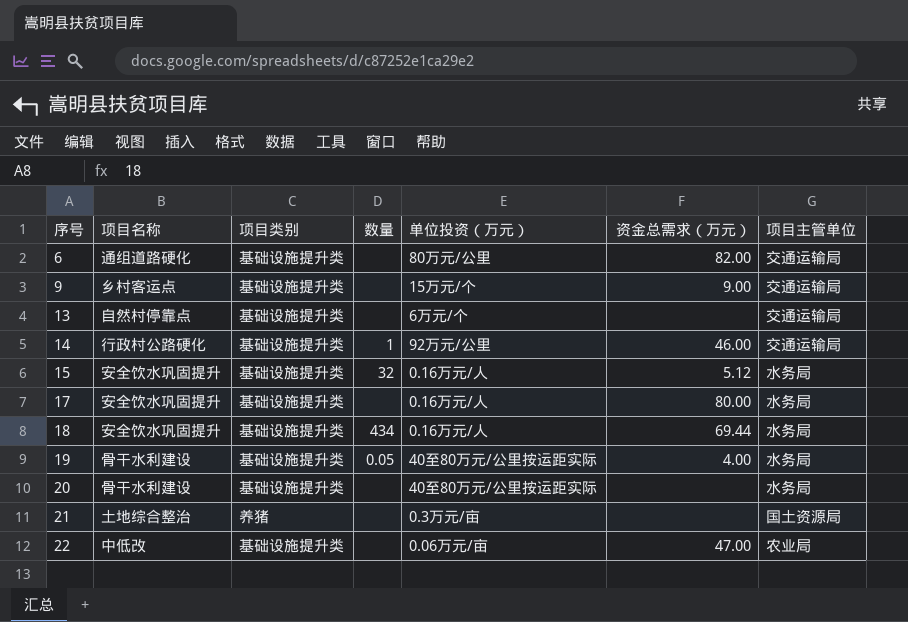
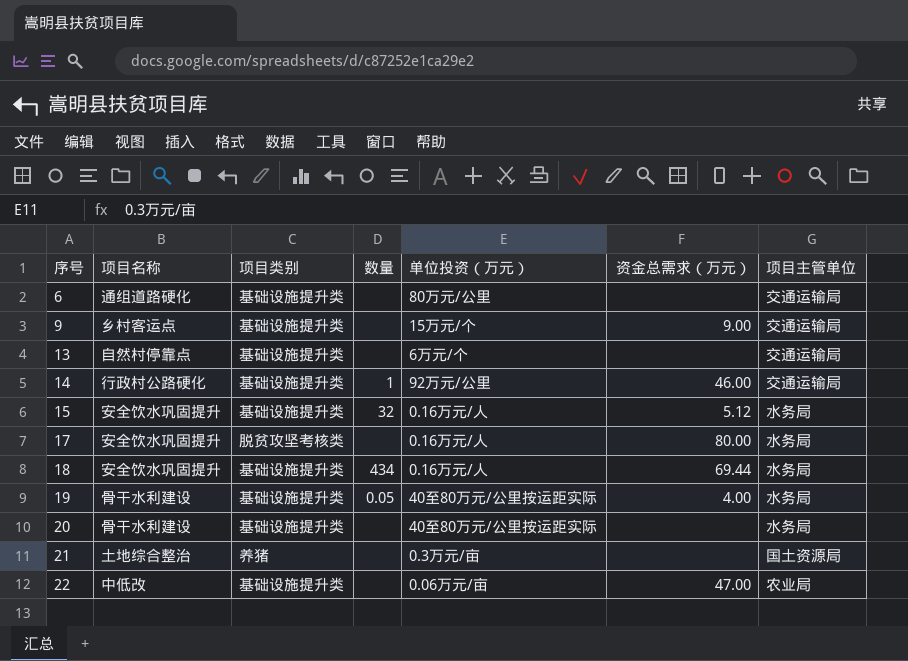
6 | 资金总需求（万元）: 82.00 -> none
17 | 项目类别: 基础设施提升类 -> 脱贫攻坚考核类

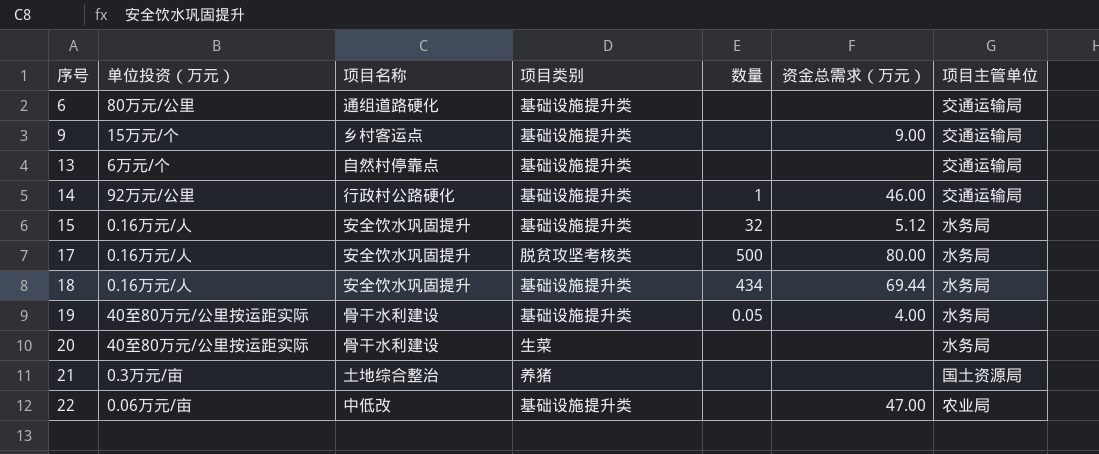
column 单位投资（万元） | position: 5 -> 2
17 | 数量: none -> 500
20 | 项目类别: 基础设施提升类 -> 生菜

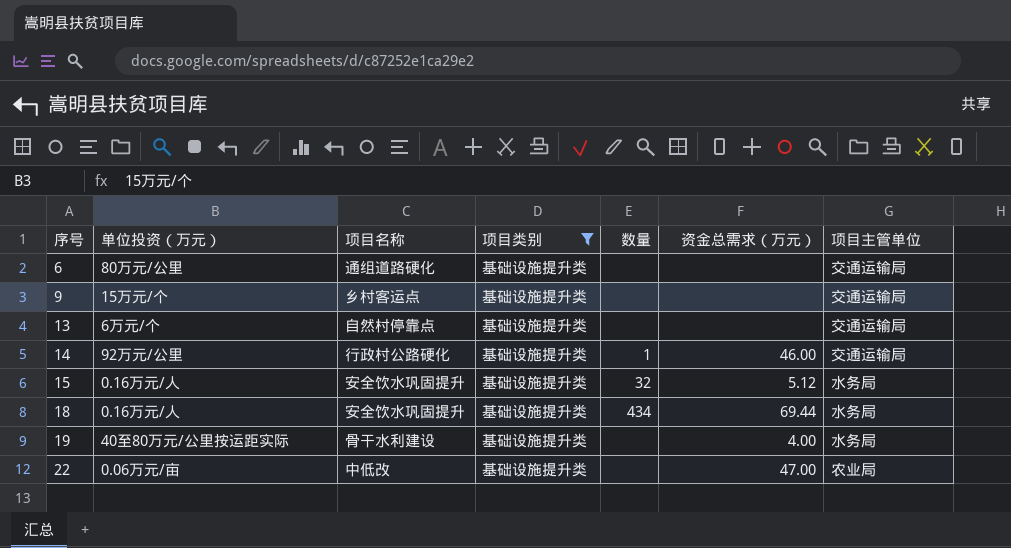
filter: none -> 项目类别 = 基础设施提升类
9 | 资金总需求（万元）: 9.00 -> none
19 | 数量: 0.05 -> none

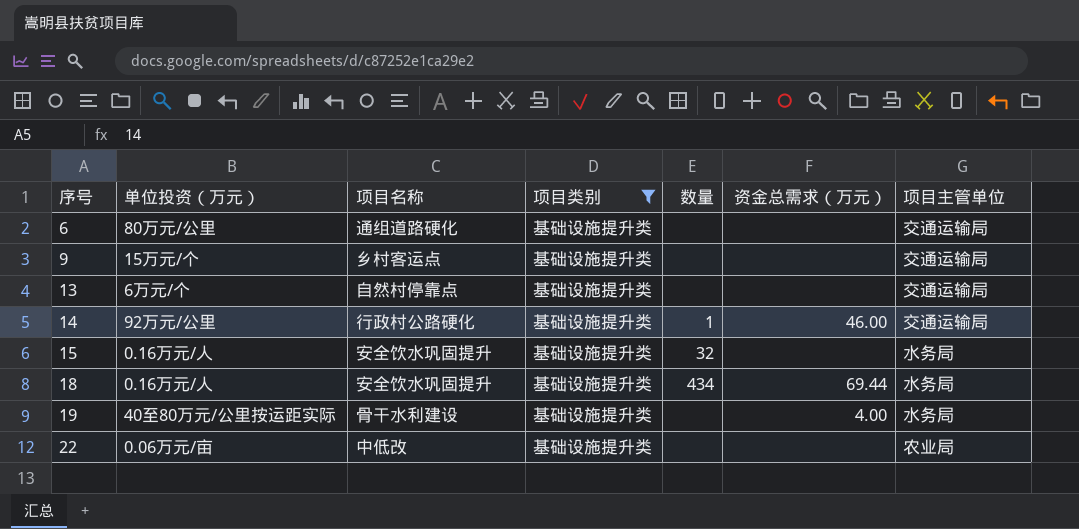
15 | 资金总需求（万元）: 5.12 -> none
22 | 资金总需求（万元）: 47.00 -> none

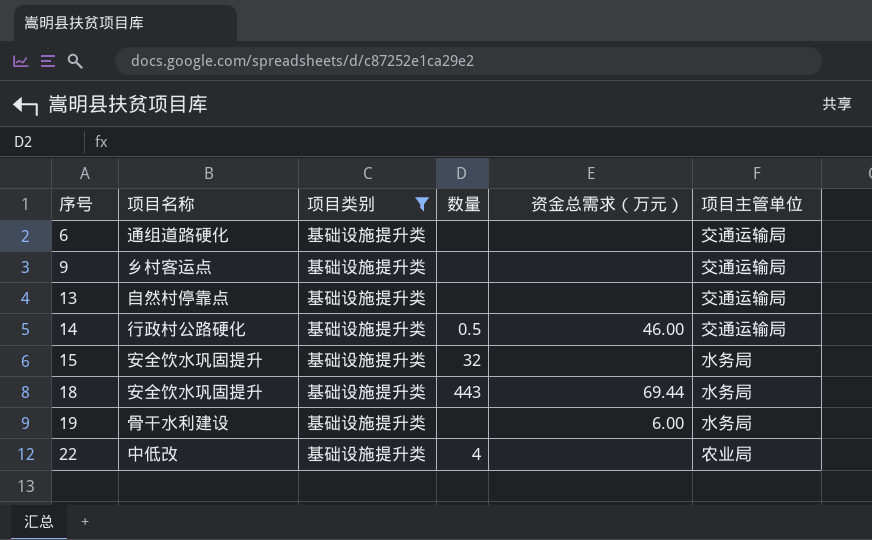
column 单位投资（万元） | position: 2 -> none
14 | 数量: 1 -> 0.5
18 | 数量: 434 -> 443
19 | 资金总需求（万元）: 4.00 -> 6.00
22 | 数量: none -> 4

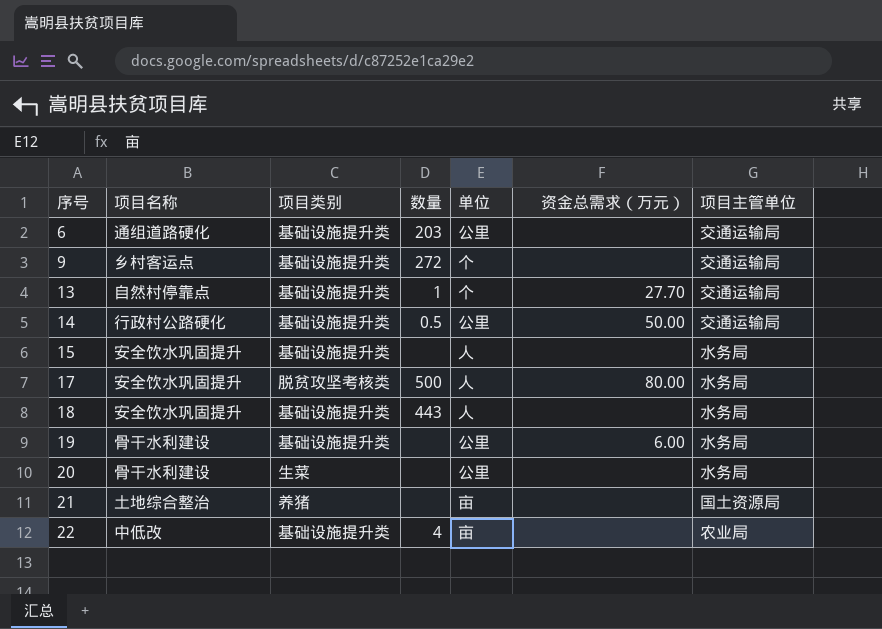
filter: 项目类别 = 基础设施提升类 -> none
column 单位 | position: none -> 5
6 | 数量: none -> 203
9 | 数量: none -> 272
13 | 数量: none -> 1
13 | 资金总需求（万元）: none -> 27.70
14 | 资金总需求（万元）: 46.00 -> 50.00
15 | 数量: 32 -> none
18 | 资金总需求（万元）: 69.44 -> none

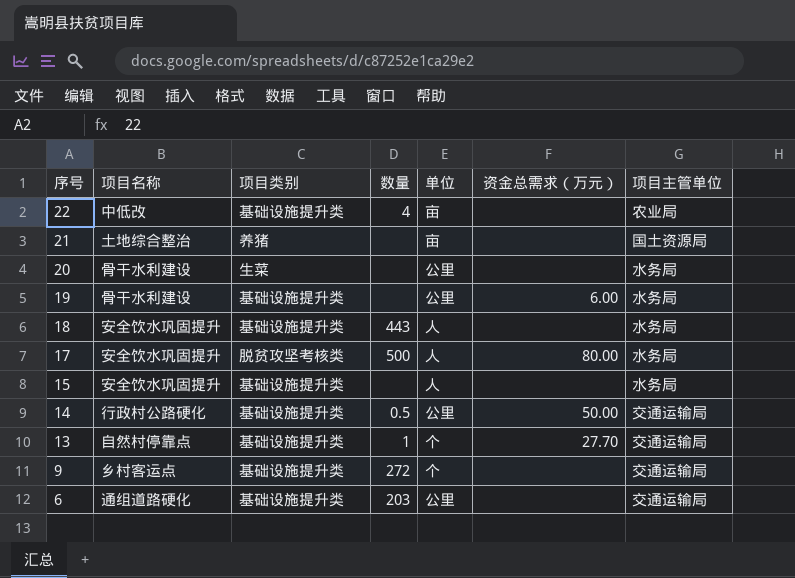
row order: 序号 ascending -> 序号 descending

